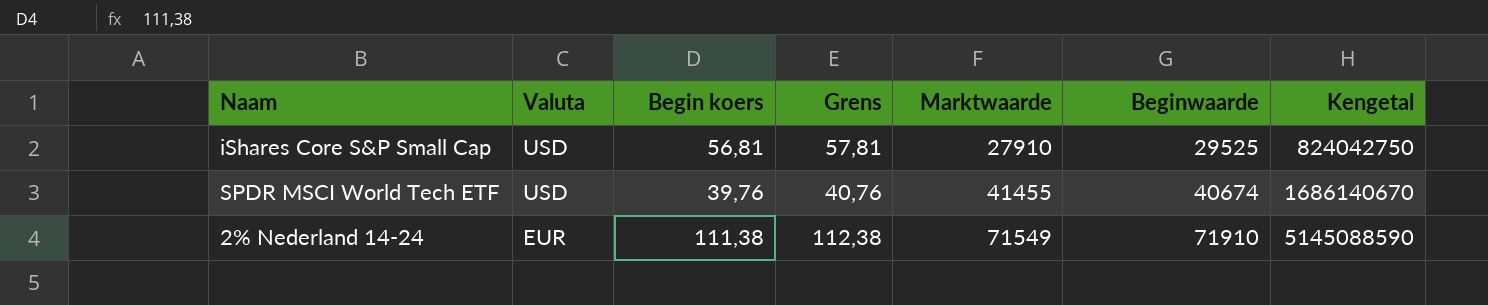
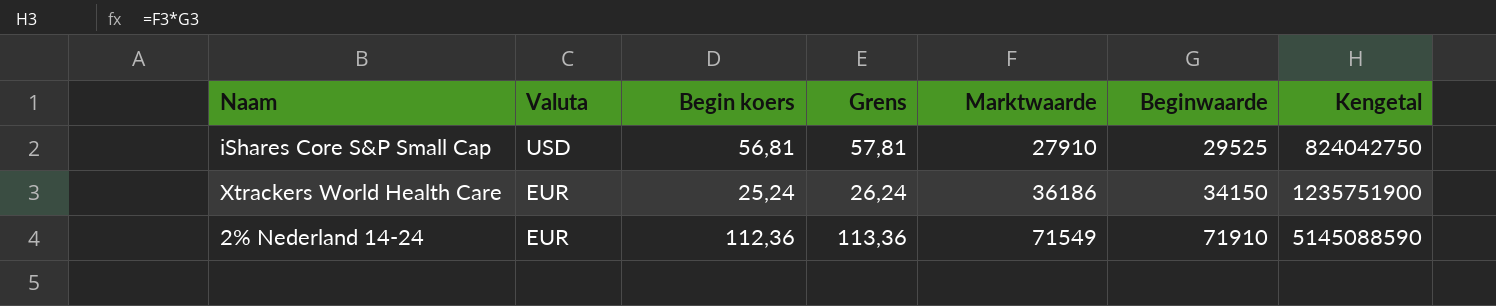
row SPDR MSCI World Tech ETF: USD | 39,76 | 40,76 | 41455 | 40674 | 1686140670 -> none
row Xtrackers World Health Care: none -> EUR | 25,24 | 26,24 | 36186 | 34150 | 1235751900
2% Nederland 14-24 | Begin koers: 111,38 -> 112,36
2% Nederland 14-24 | Grens: 112,38 -> 113,36

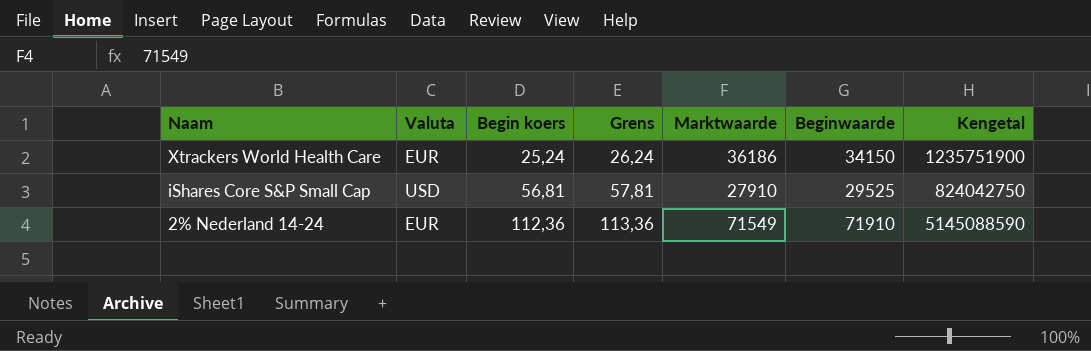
row order: Valuta descending -> Naam descending

